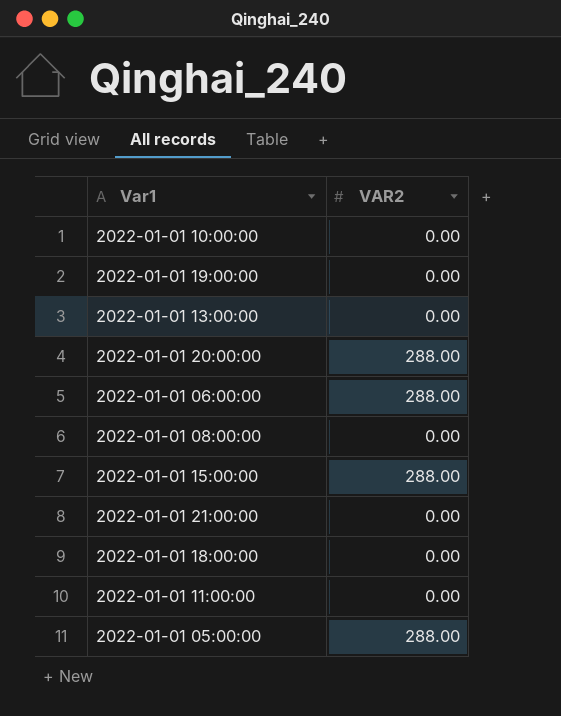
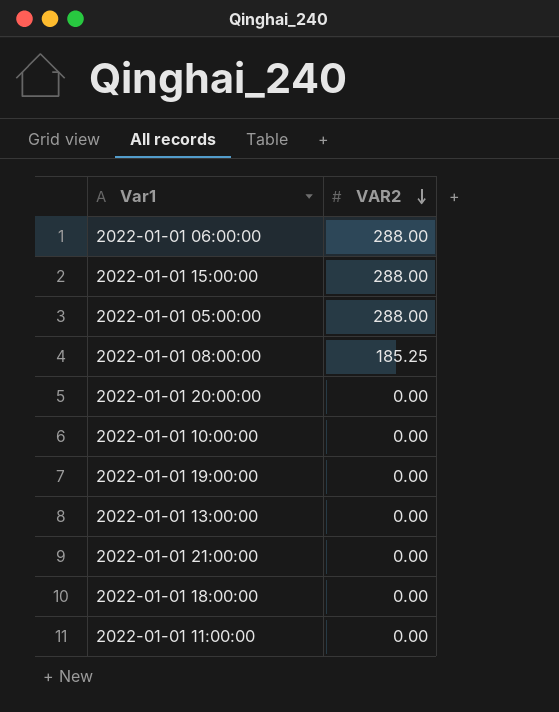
row order: none -> VAR2 descending
2022-01-01 08:00:00 | VAR2: 0.00 -> 185.25
2022-01-01 20:00:00 | VAR2: 288.00 -> 0.00

